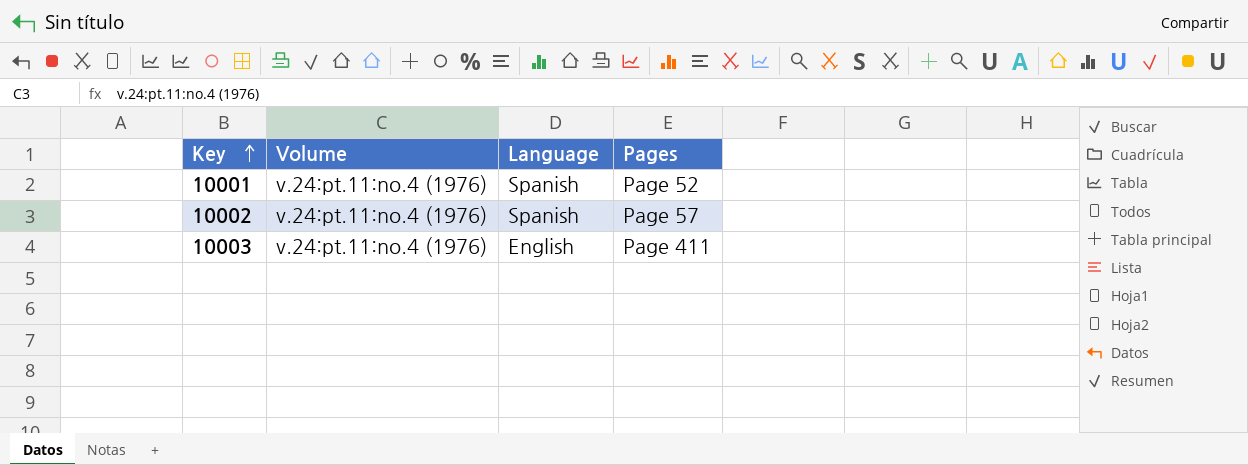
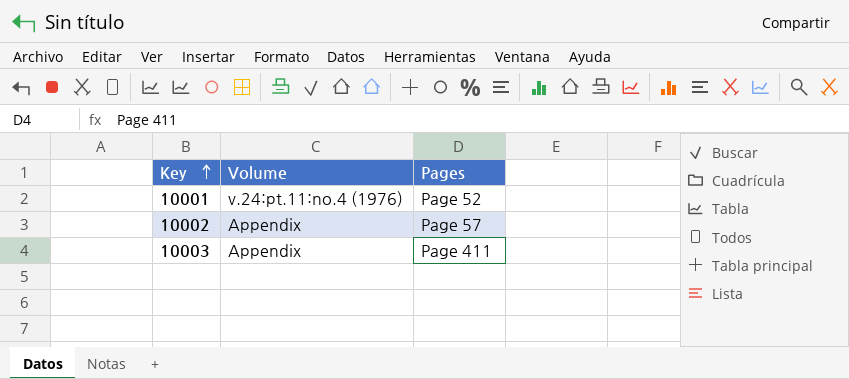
column Language | position: 3 -> none
10002 | Volume: v.24:pt.11:no.4 (1976) -> Appendix
10003 | Volume: v.24:pt.11:no.4 (1976) -> Appendix

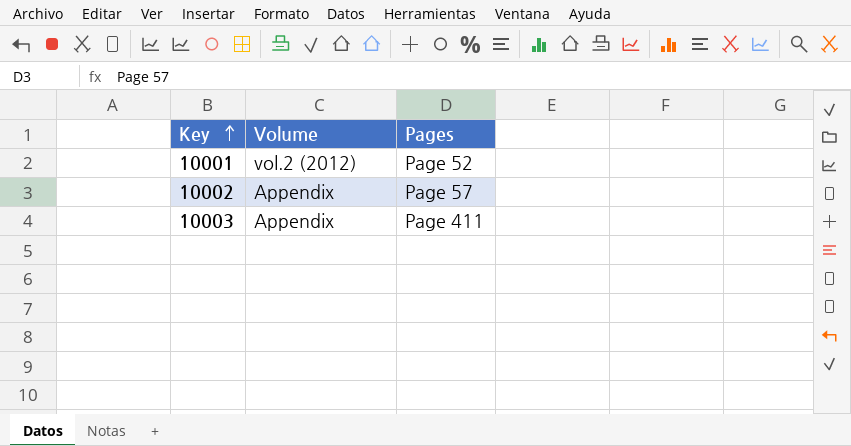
10001 | Volume: v.24:pt.11:no.4 (1976) -> vol.2 (2012)

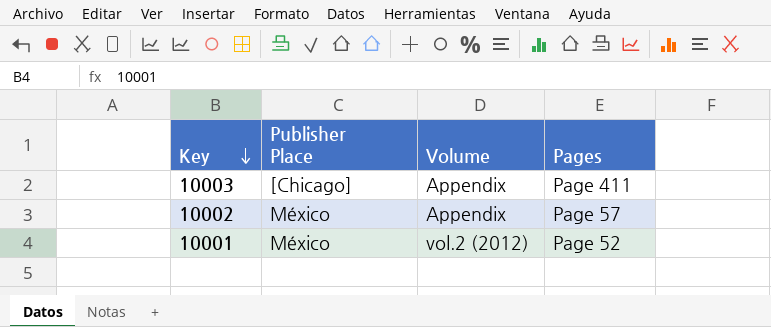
row order: Key ascending -> Key descending
column Publisher Place | position: none -> 2

